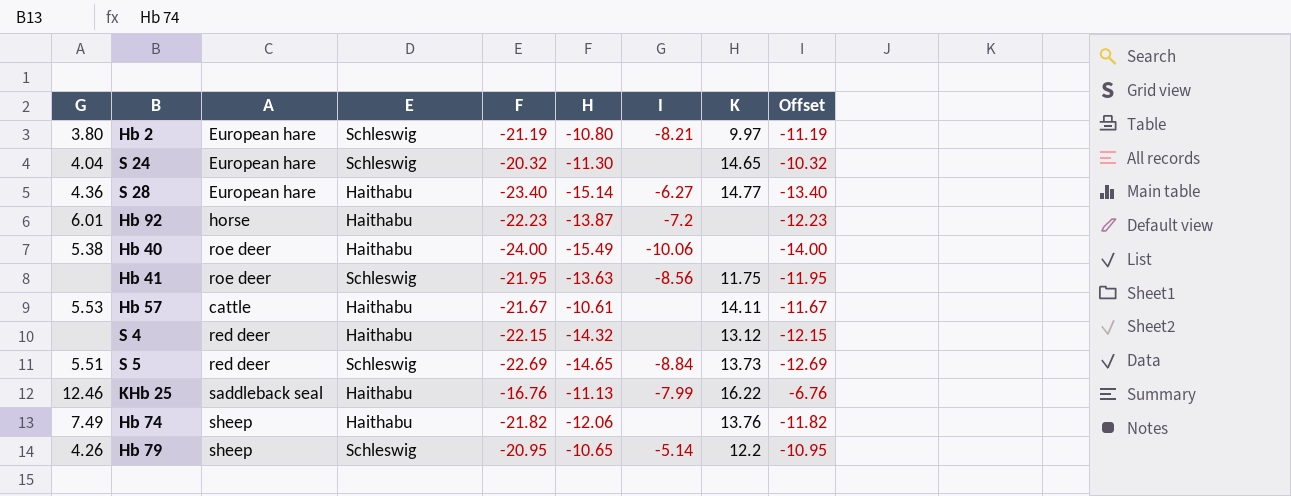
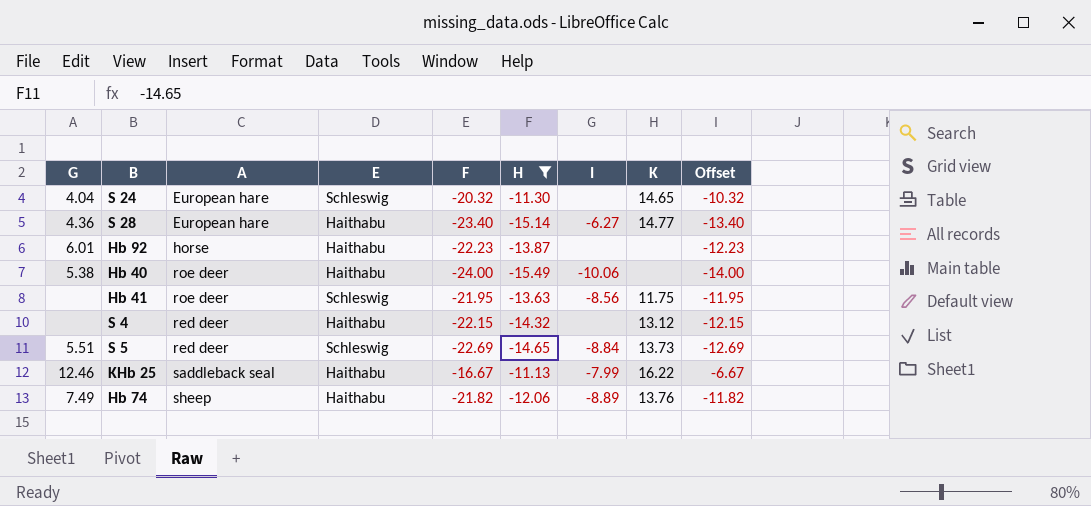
filter: none -> H <= -11.13
Hb 92 | I: -7.2 -> none
KHb 25 | F: -16.76 -> -16.67
KHb 25 | Offset: -6.76 -> -6.67
Hb 74 | I: none -> -8.89

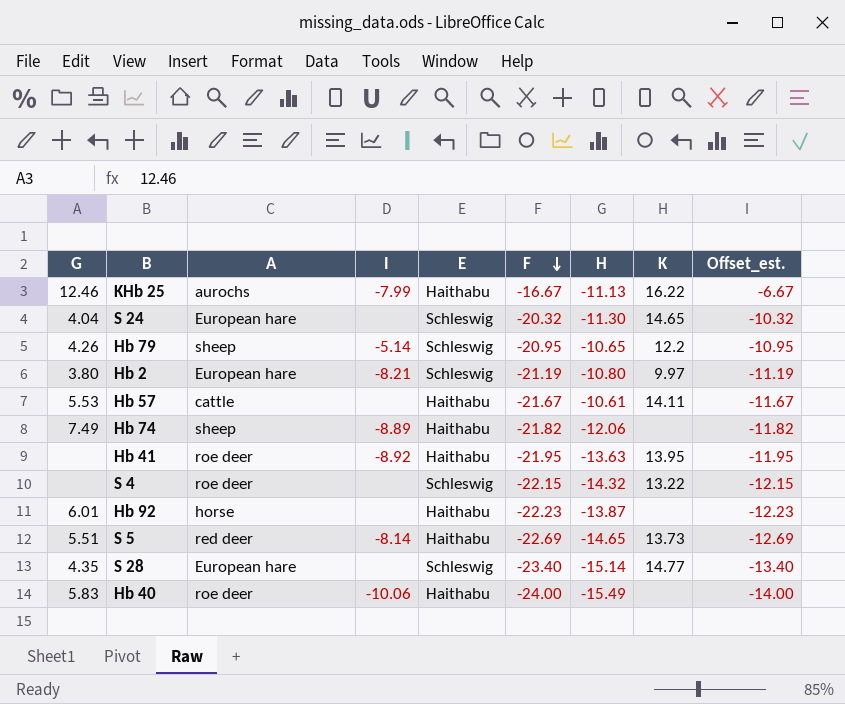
filter: H <= -11.13 -> none
row order: none -> F descending
column I | position: 7 -> 4
column name: Offset -> Offset_est.
KHb 25 | A: saddleback seal -> aurochs
Hb 74 | K: 13.76 -> none
Hb 41 | I: -8.56 -> -8.92
Hb 41 | E: Schleswig -> Haithabu
Hb 41 | K: 11.75 -> 13.95
S 4 | A: red deer -> roe deer
S 4 | E: Haithabu -> Schleswig
S 4 | K: 13.12 -> 13.22
S 5 | I: -8.84 -> -8.14
S 5 | E: Schleswig -> Haithabu
S 28 | G: 4.36 -> 4.35
S 28 | I: -6.27 -> none
S 28 | E: Haithabu -> Schleswig
Hb 40 | G: 5.38 -> 5.83

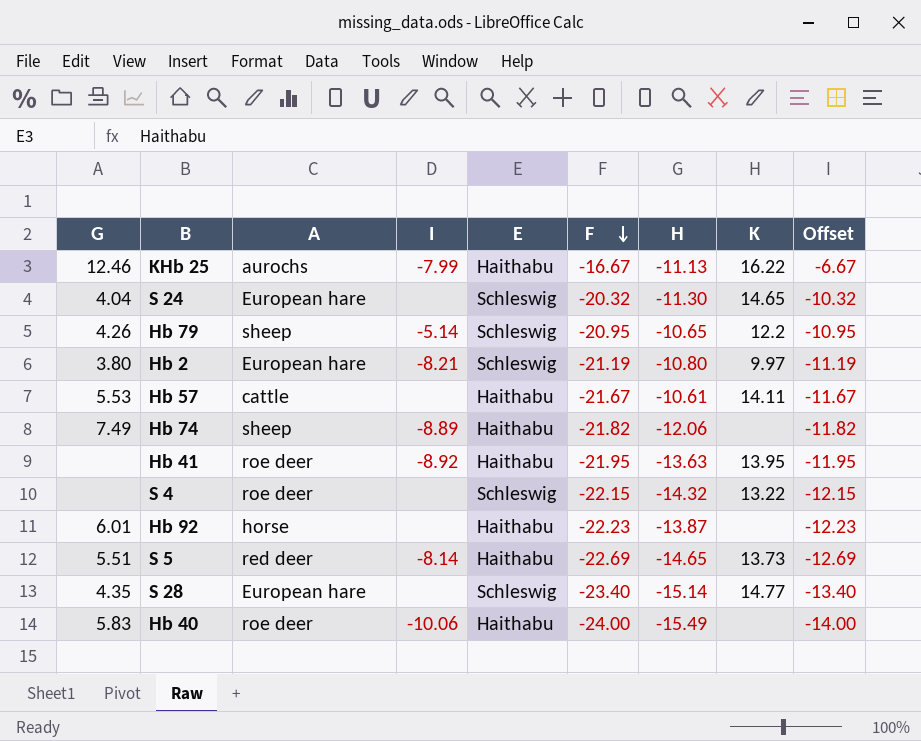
column name: Offset_est. -> Offset

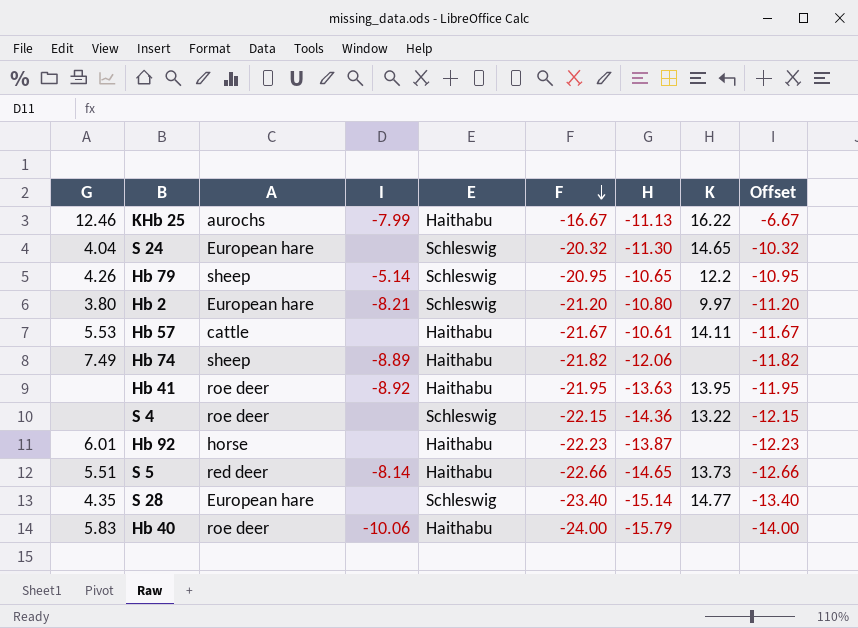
Hb 2 | F: -21.19 -> -21.20
Hb 2 | Offset: -11.19 -> -11.20
S 4 | H: -14.32 -> -14.36
S 5 | F: -22.69 -> -22.66
S 5 | Offset: -12.69 -> -12.66
Hb 40 | H: -15.49 -> -15.79

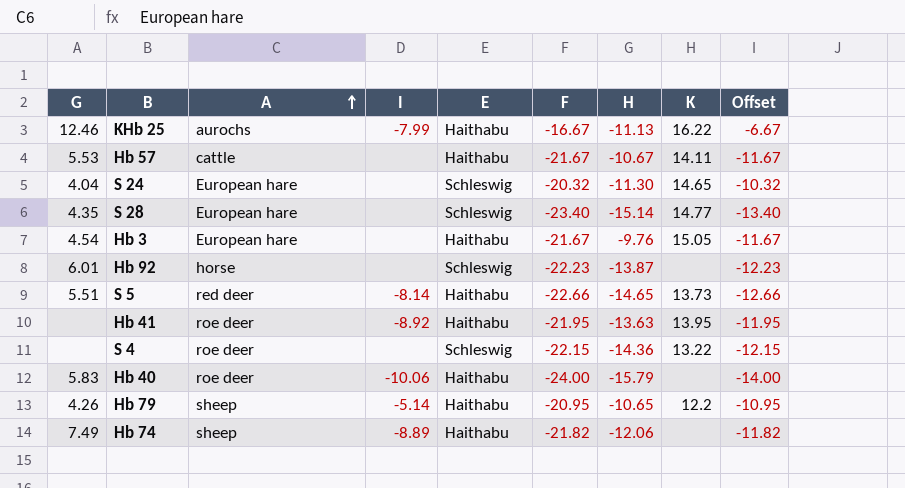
row order: F descending -> A ascending
row Hb 2: 3.80 | European hare | -8.21 | Schleswig | -21.20 | -10.80 | 9.97 | -11.20 -> none
Hb 57 | H: -10.61 -> -10.67
row Hb 3: none -> 4.54 | European hare | none | Haithabu | -21.67 | -9.76 | 15.05 | -11.67
Hb 92 | E: Haithabu -> Schleswig
Hb 79 | E: Schleswig -> Haithabu

